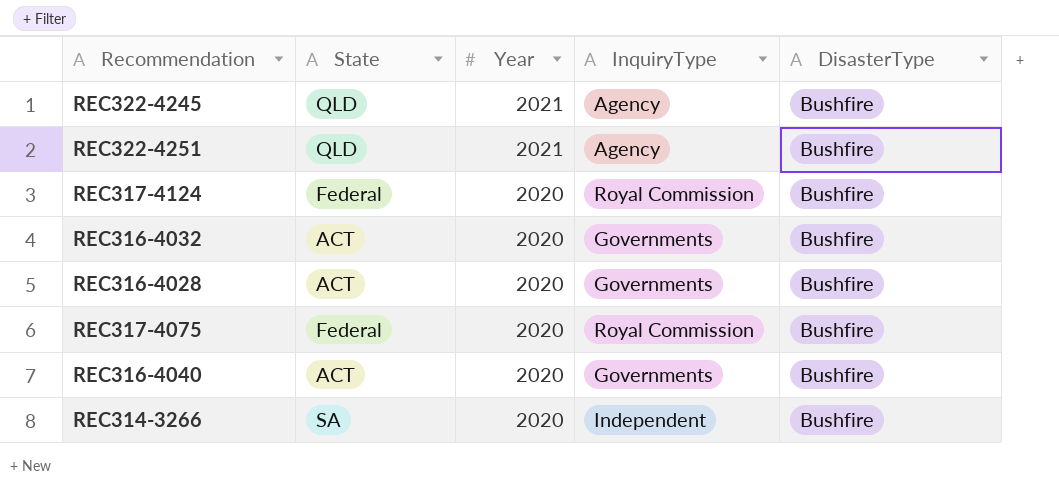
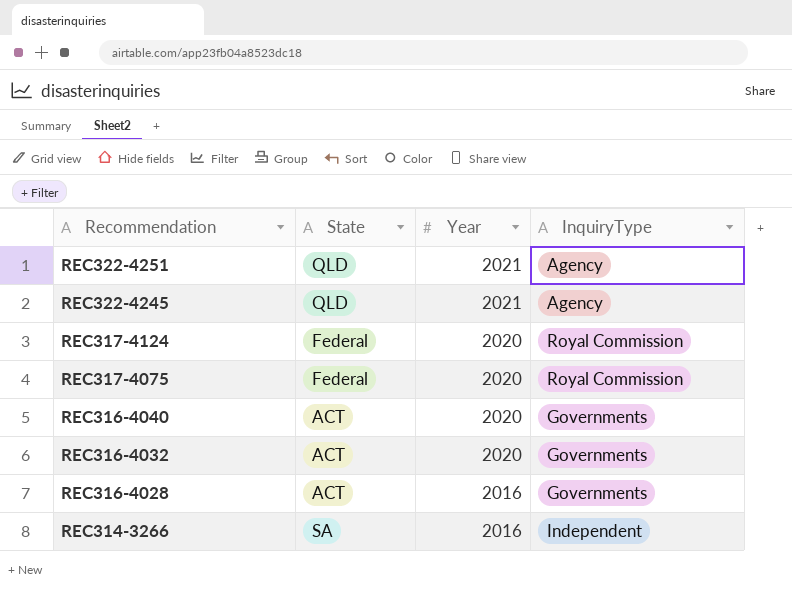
row order: Year descending -> Recommendation descending
column DisasterType | position: 5 -> none
REC316-4028 | Year: 2020 -> 2016
REC314-3266 | Year: 2020 -> 2016

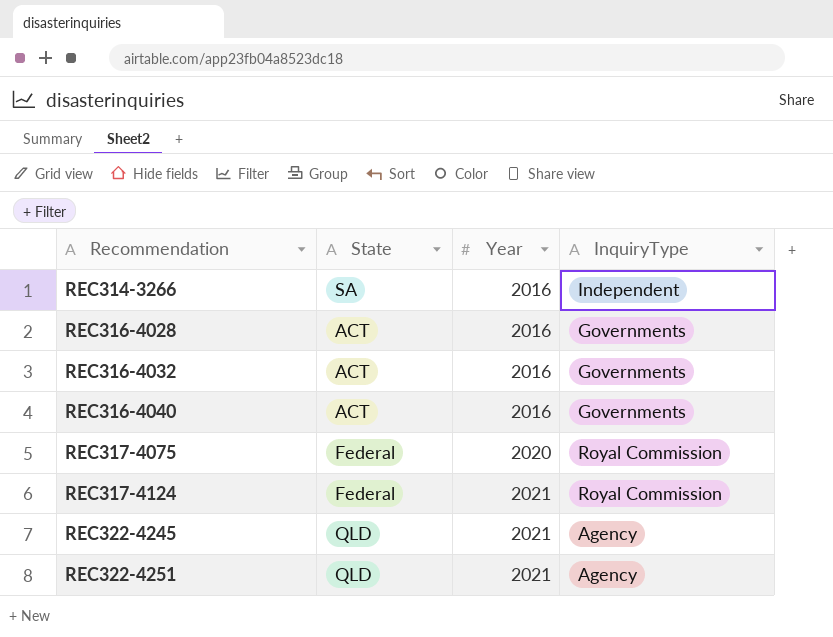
row order: Recommendation descending -> Recommendation ascending
REC316-4032 | Year: 2020 -> 2016
REC316-4040 | Year: 2020 -> 2016
REC317-4124 | Year: 2020 -> 2021

